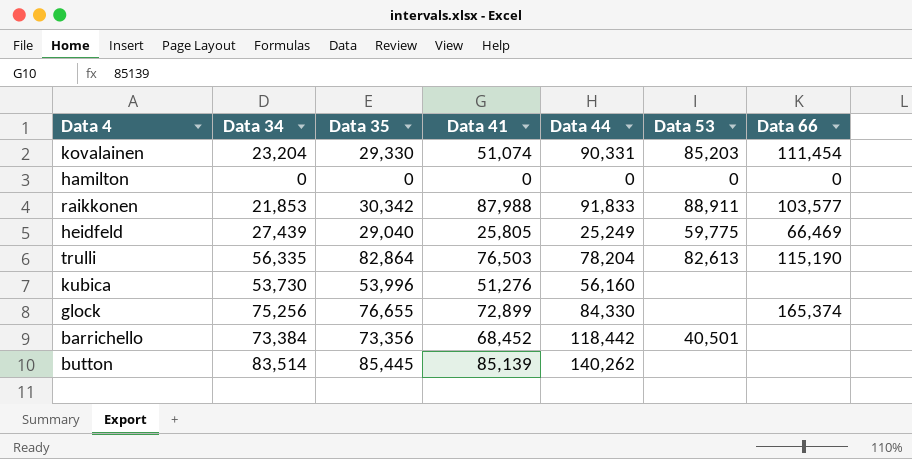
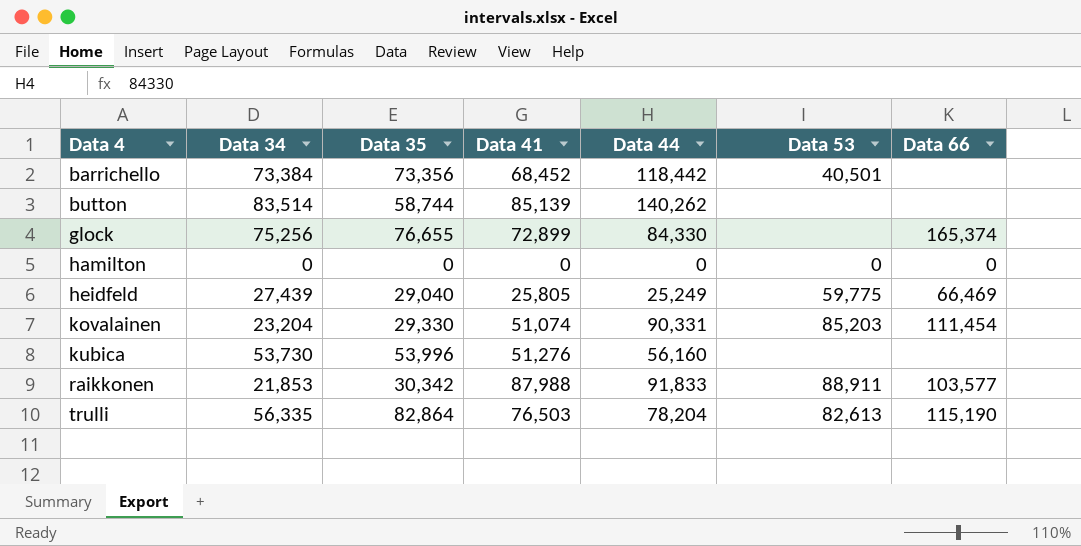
row order: none -> Data 4 ascending
button | Data 35: 85,445 -> 58,744

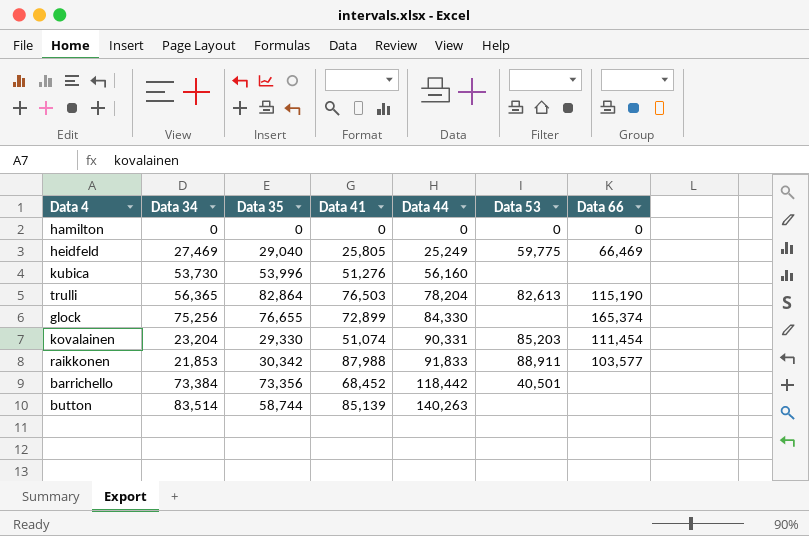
row order: Data 4 ascending -> Data 44 ascending
heidfeld | Data 34: 27,439 -> 27,469
trulli | Data 34: 56,335 -> 56,365
button | Data 44: 140,262 -> 140,263

